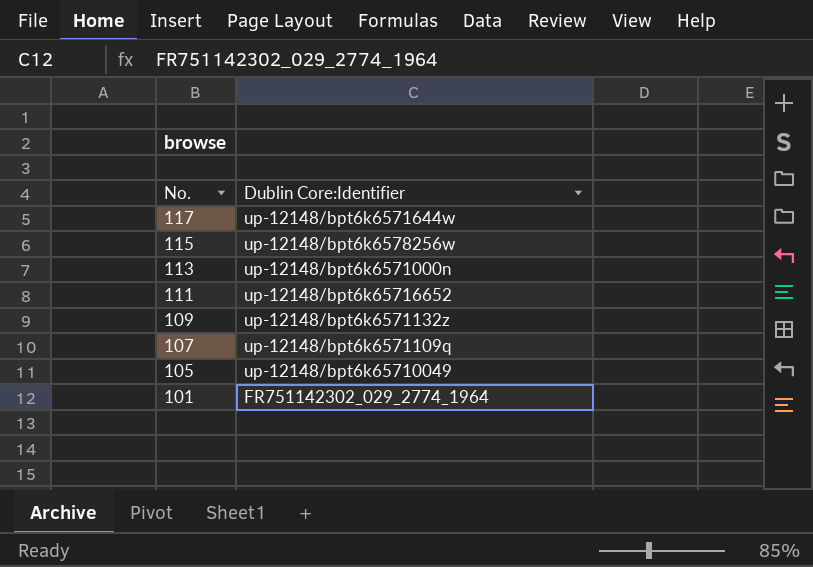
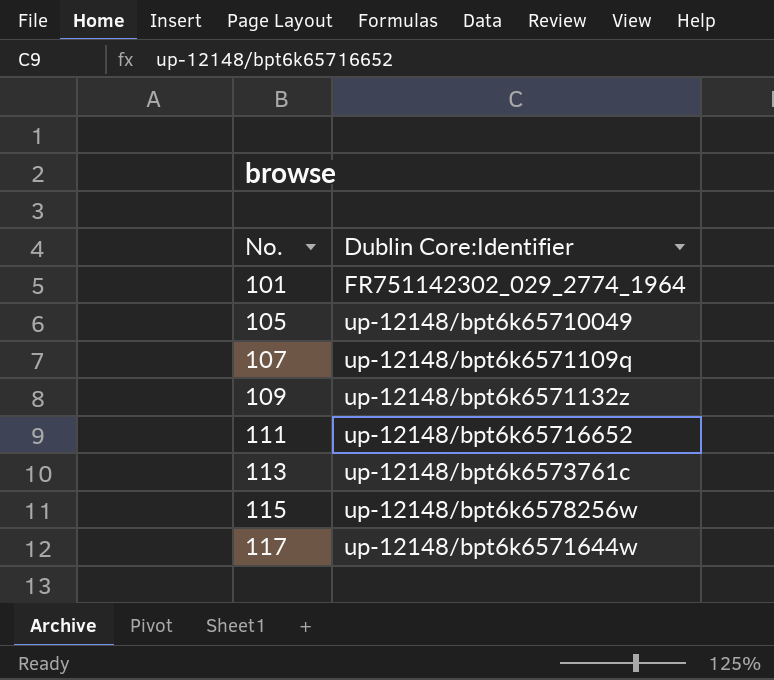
row order: No. descending -> No. ascending
113 | Dublin Core:Identifier: up-12148/bpt6k6571000n -> up-12148/bpt6k6573761c

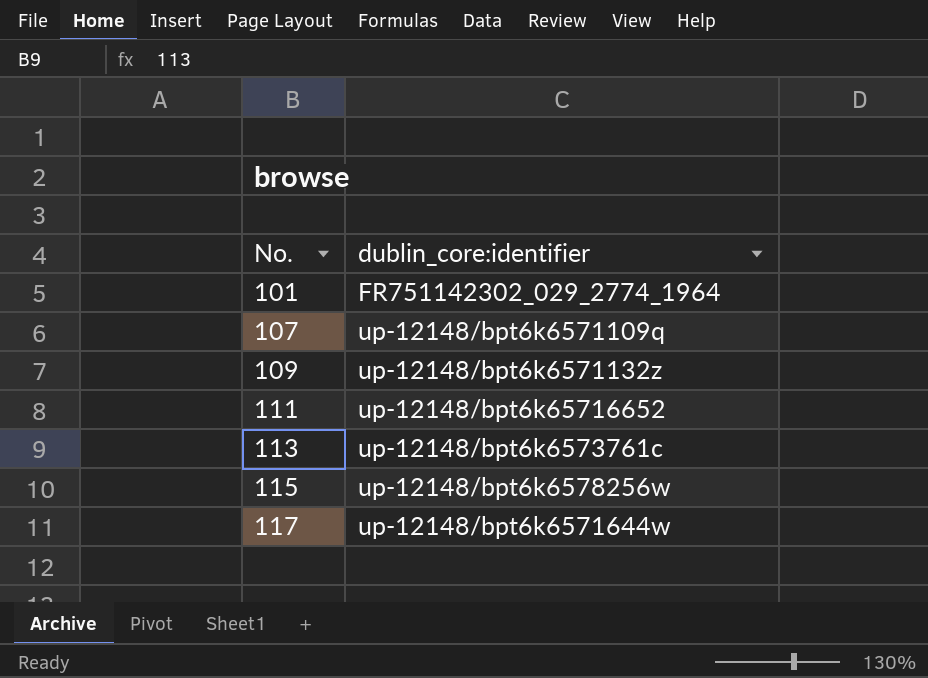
column name: Dublin Core:Identifier -> dublin_core:identifier
row 105: up-12148/bpt6k65710049 -> none

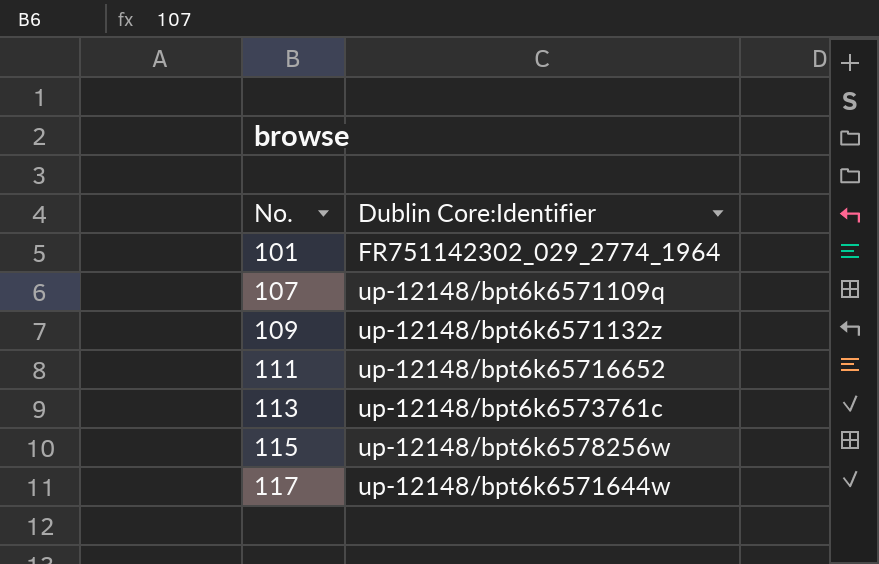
column name: dublin_core:identifier -> Dublin Core:Identifier

